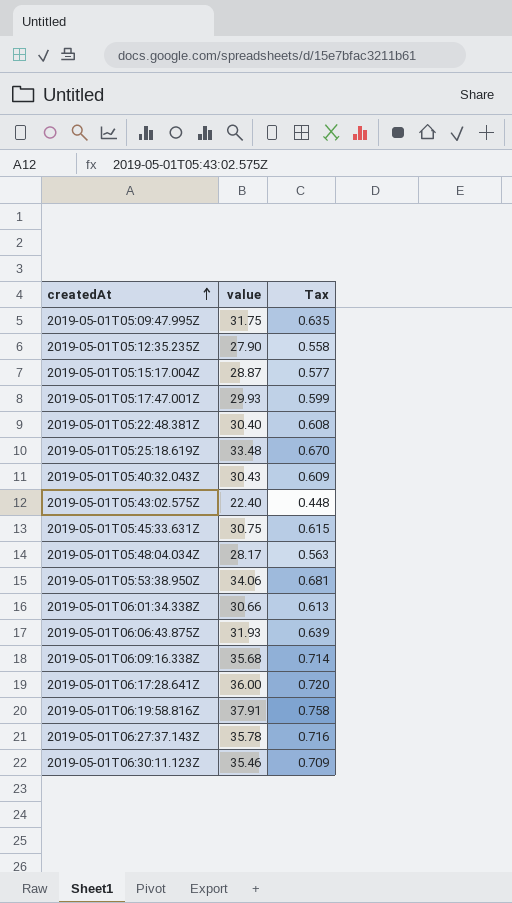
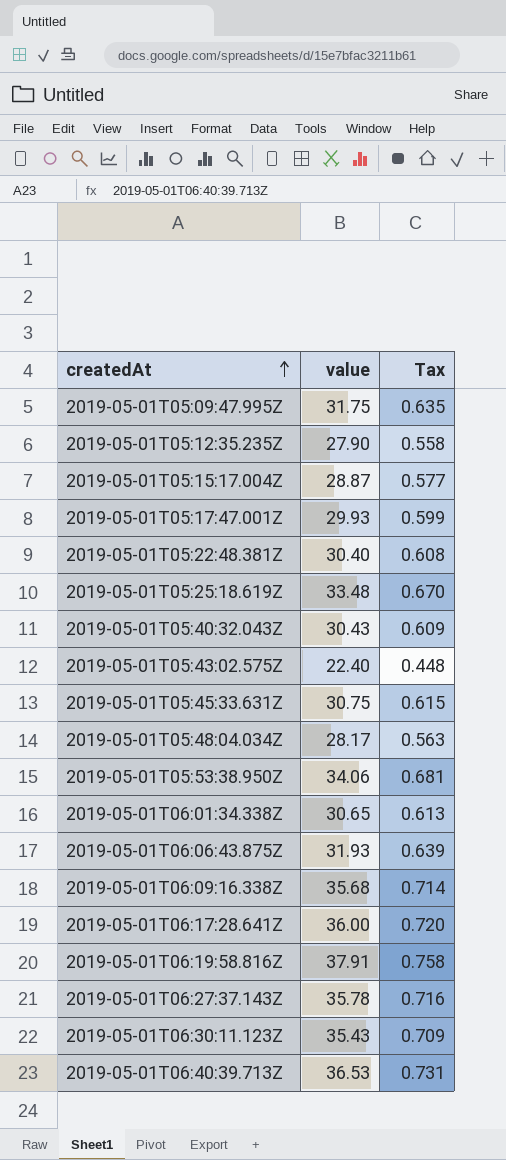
2019-05-01T06:01:34.338Z | value: 30.66 -> 30.65
2019-05-01T06:30:11.123Z | value: 35.46 -> 35.43
row 2019-05-01T06:40:39.713Z: none -> 36.53 | 0.731

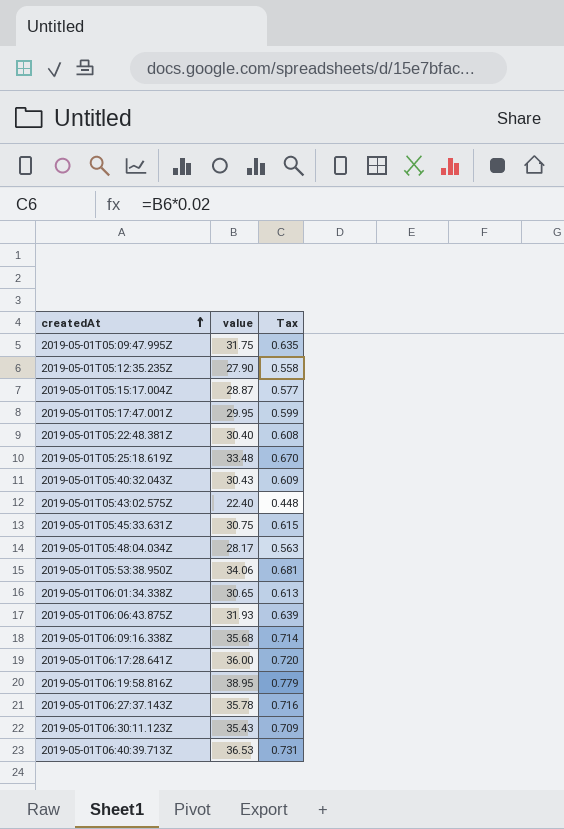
2019-05-01T05:17:47.001Z | value: 29.93 -> 29.95
2019-05-01T06:19:58.816Z | value: 37.91 -> 38.95
2019-05-01T06:19:58.816Z | Tax: 0.758 -> 0.779

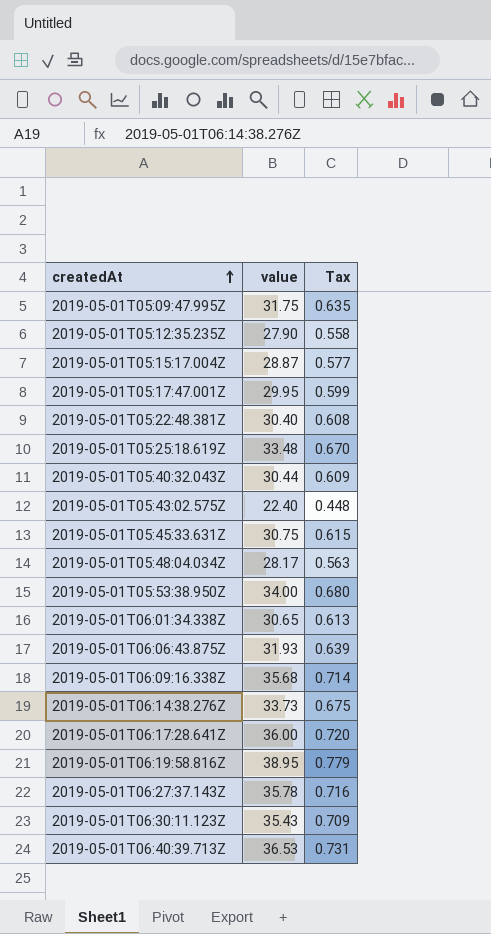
2019-05-01T05:40:32.043Z | value: 30.43 -> 30.44
2019-05-01T05:53:38.950Z | value: 34.06 -> 34.00
2019-05-01T05:53:38.950Z | Tax: 0.681 -> 0.680
row 2019-05-01T06:14:38.276Z: none -> 33.73 | 0.675

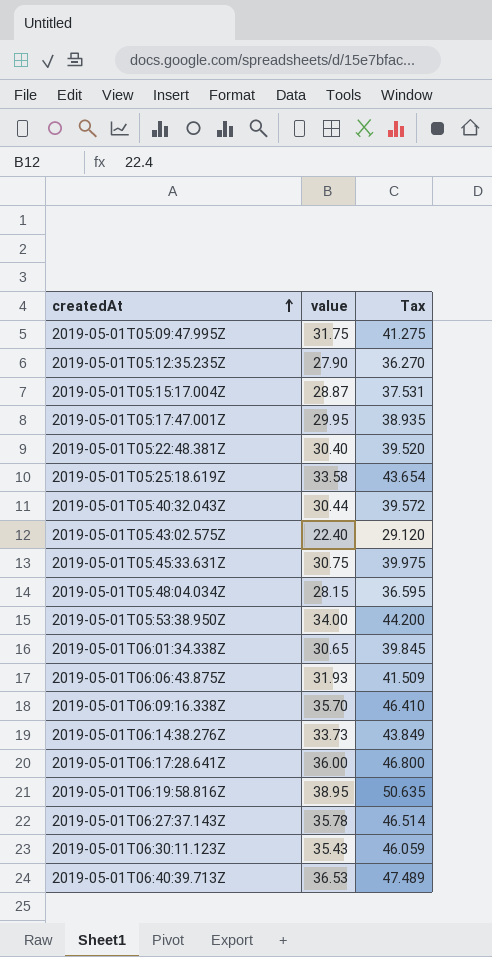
column Tax | formula: [value] * 0.02 -> [value] * 1.3
2019-05-01T05:25:18.619Z | value: 33.48 -> 33.58
2019-05-01T05:48:04.034Z | value: 28.17 -> 28.15
2019-05-01T06:09:16.338Z | value: 35.68 -> 35.70

